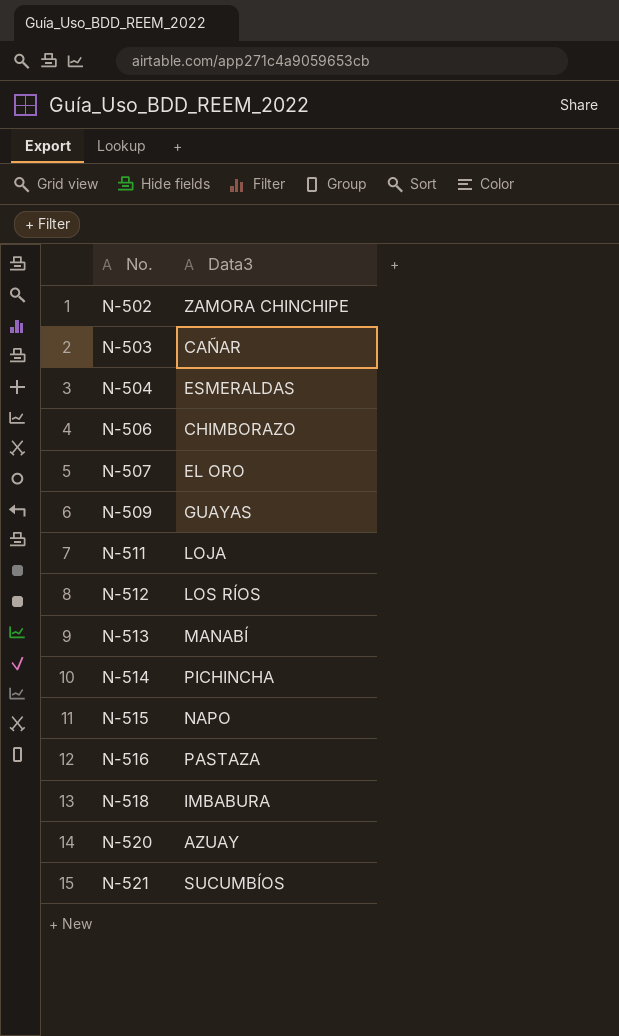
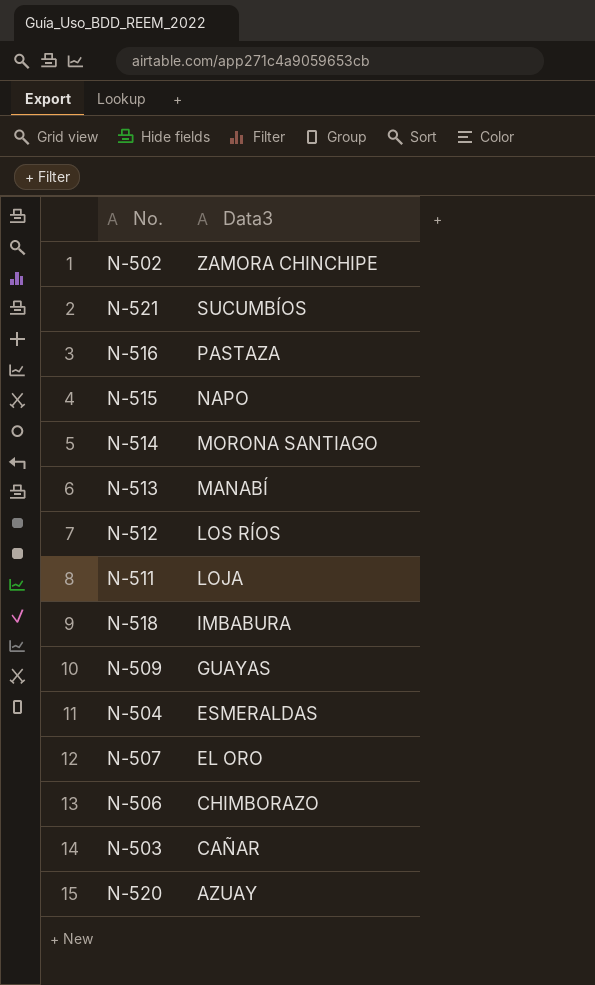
row order: No. ascending -> Data3 descending
N-514 | Data3: PICHINCHA -> MORONA SANTIAGO

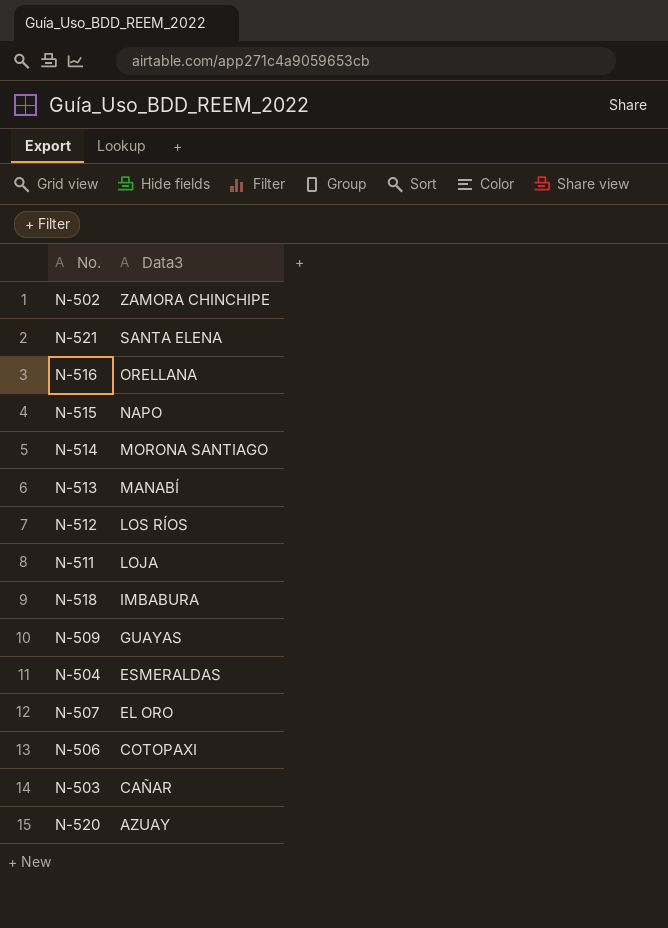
N-521 | Data3: SUCUMBÍOS -> SANTA ELENA
N-516 | Data3: PASTAZA -> ORELLANA
N-506 | Data3: CHIMBORAZO -> COTOPAXI

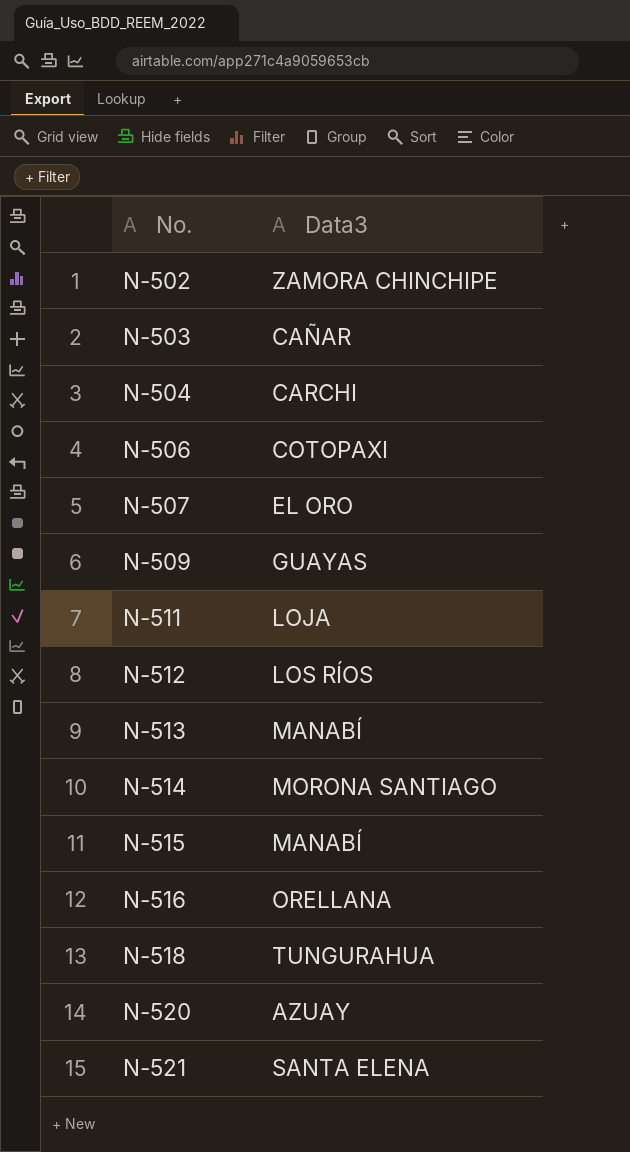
row order: Data3 descending -> No. ascending
N-504 | Data3: ESMERALDAS -> CARCHI
N-515 | Data3: NAPO -> MANABÍ
N-518 | Data3: IMBABURA -> TUNGURAHUA

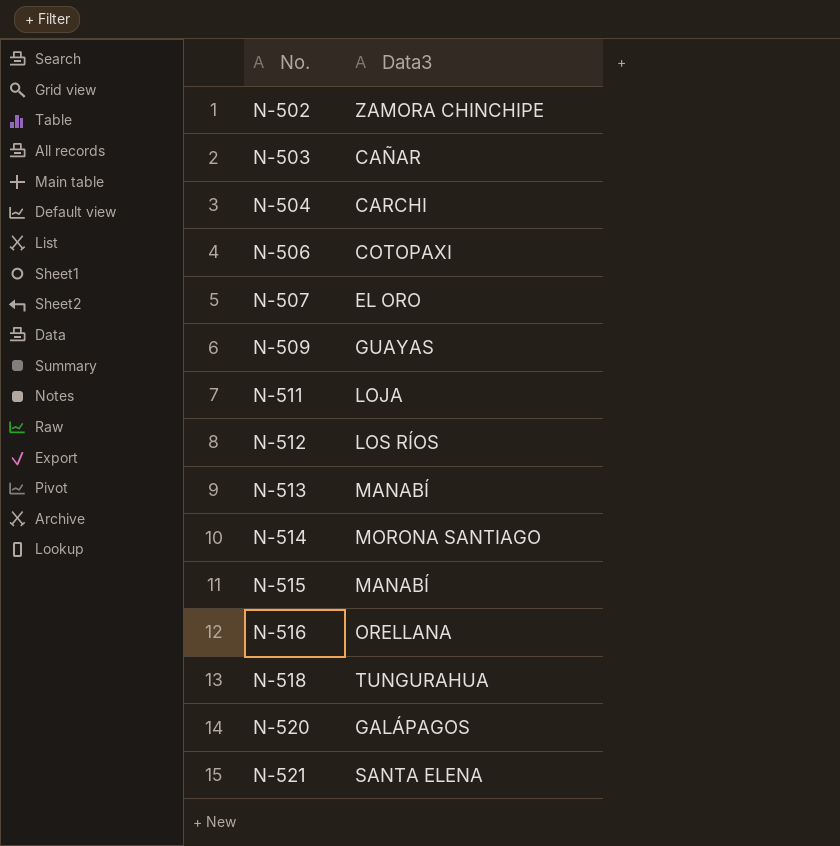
N-520 | Data3: AZUAY -> GALÁPAGOS

